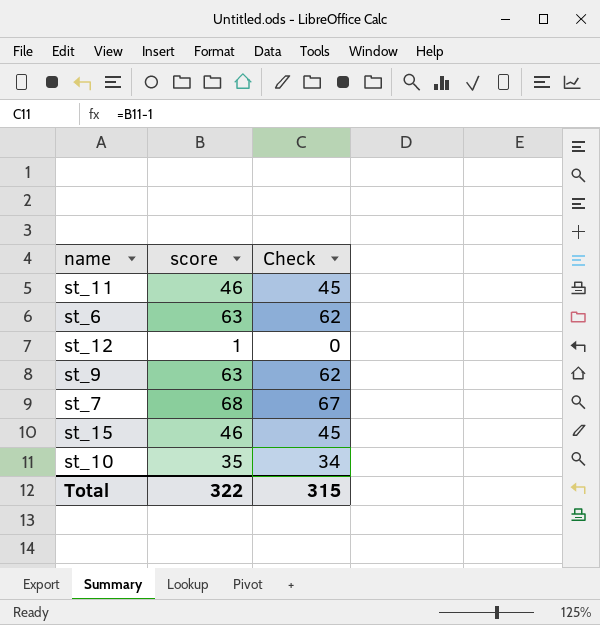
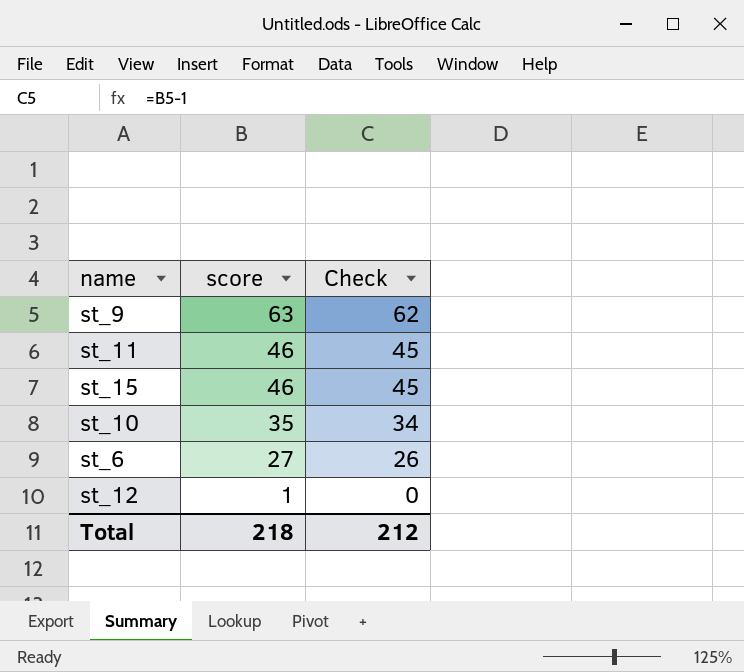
row order: none -> score descending
row st_7: 68 | 67 -> none
st_6 | score: 63 -> 27
st_6 | Check: 62 -> 26
Total | score: 322 -> 218
Total | Check: 315 -> 212

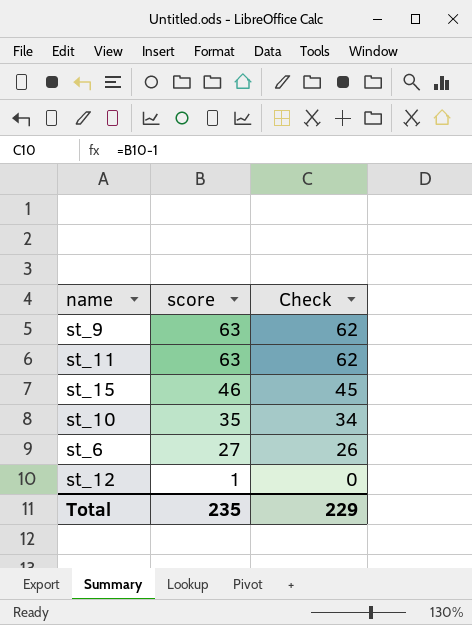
st_11 | score: 46 -> 63
st_11 | Check: 45 -> 62
Total | score: 218 -> 235
Total | Check: 212 -> 229

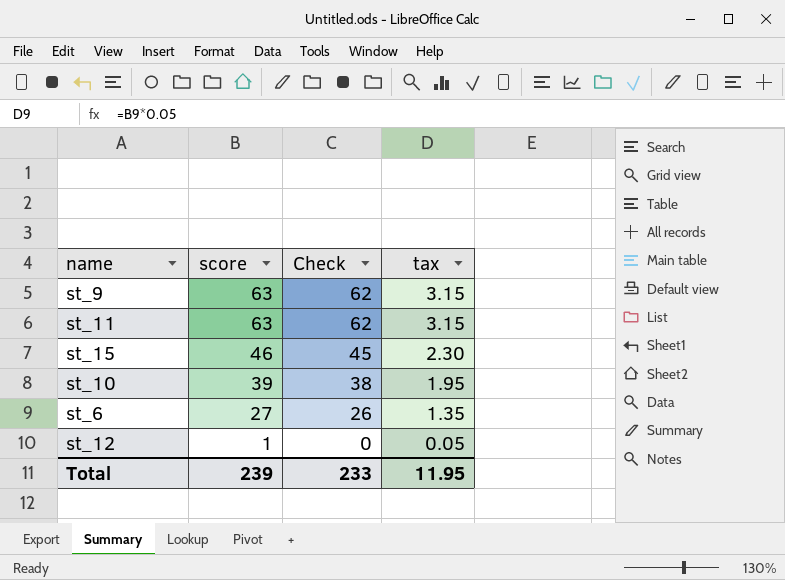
column tax | formula: none -> [score] * 0.05
st_10 | score: 35 -> 39
st_10 | Check: 34 -> 38
Total | score: 235 -> 239
Total | Check: 229 -> 233

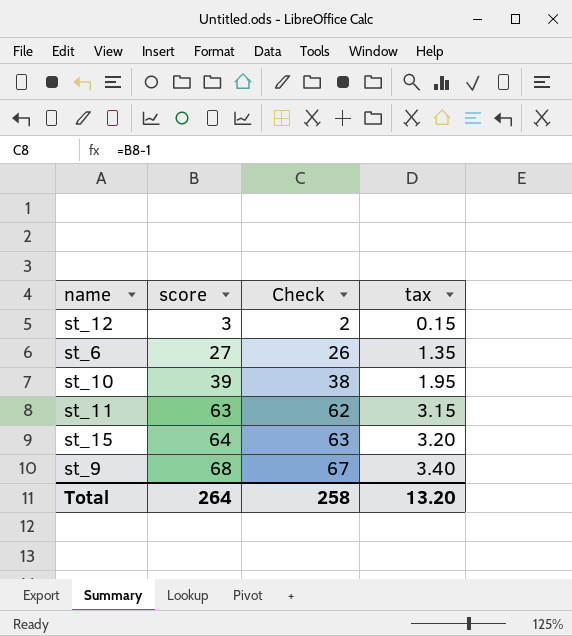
row order: score descending -> score ascending
st_12 | score: 1 -> 3
st_12 | Check: 0 -> 2
st_12 | tax: 0.05 -> 0.15
st_15 | score: 46 -> 64
st_15 | Check: 45 -> 63
st_15 | tax: 2.30 -> 3.20
st_9 | score: 63 -> 68
st_9 | Check: 62 -> 67
st_9 | tax: 3.15 -> 3.40
Total | score: 239 -> 264
Total | Check: 233 -> 258
Total | tax: 11.95 -> 13.20

